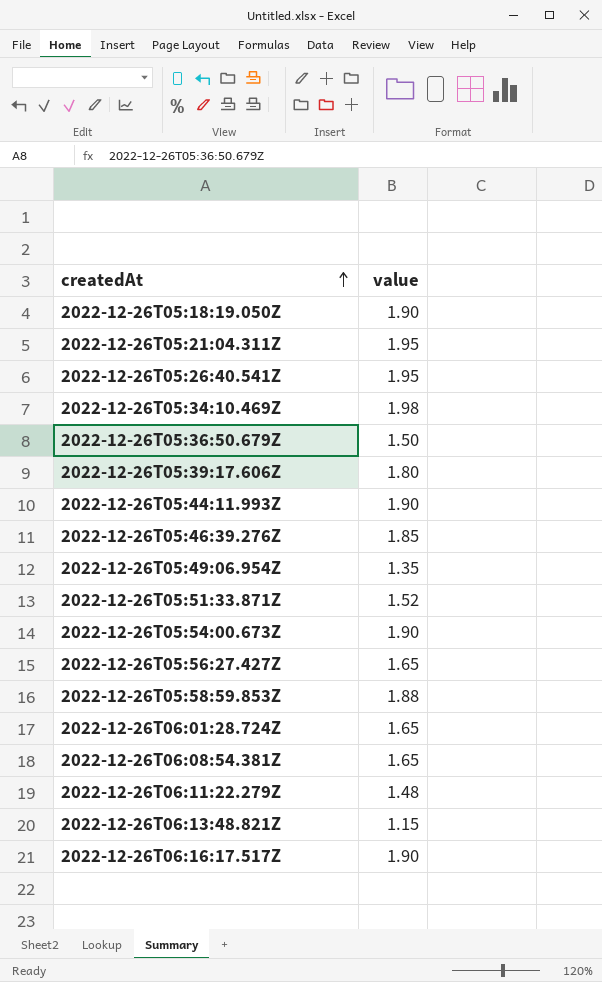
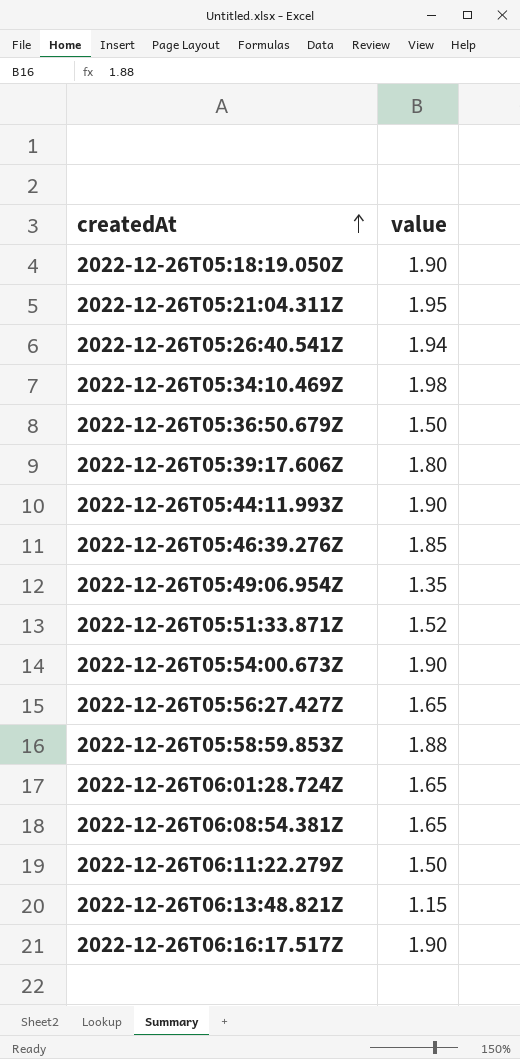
2022-12-26T05:26:40.541Z | value: 1.95 -> 1.94
2022-12-26T06:11:22.279Z | value: 1.48 -> 1.50

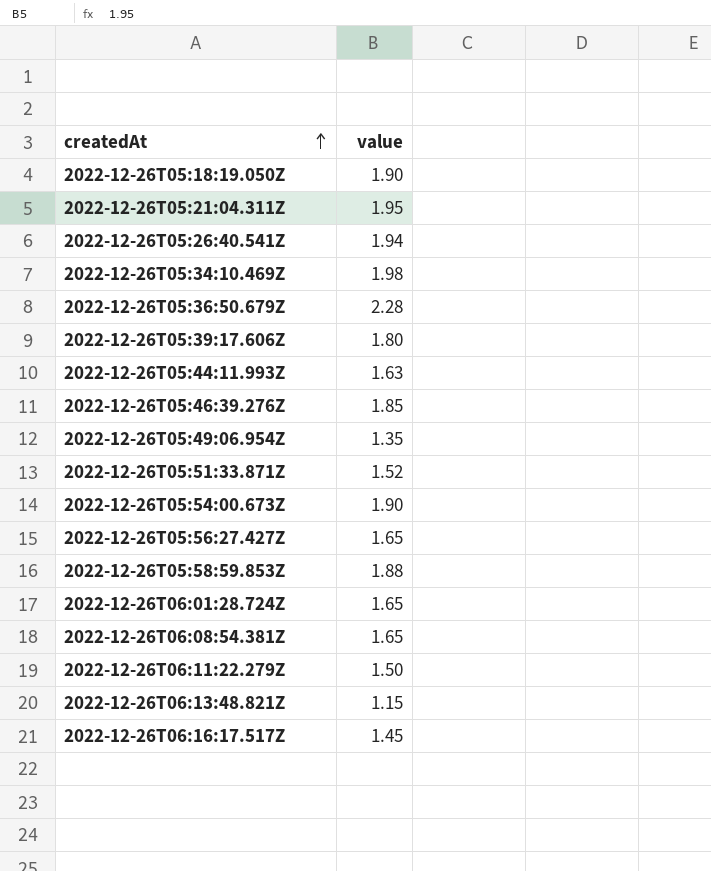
2022-12-26T05:36:50.679Z | value: 1.50 -> 2.28
2022-12-26T05:44:11.993Z | value: 1.90 -> 1.63
2022-12-26T06:16:17.517Z | value: 1.90 -> 1.45

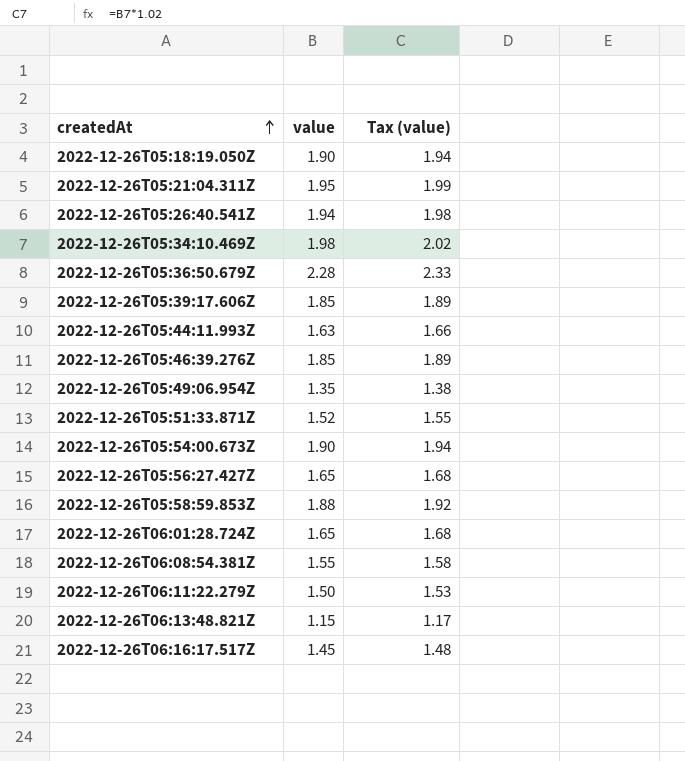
column Tax (value) | formula: none -> [value] * 1.02
2022-12-26T05:39:17.606Z | value: 1.80 -> 1.85
2022-12-26T06:08:54.381Z | value: 1.65 -> 1.55

